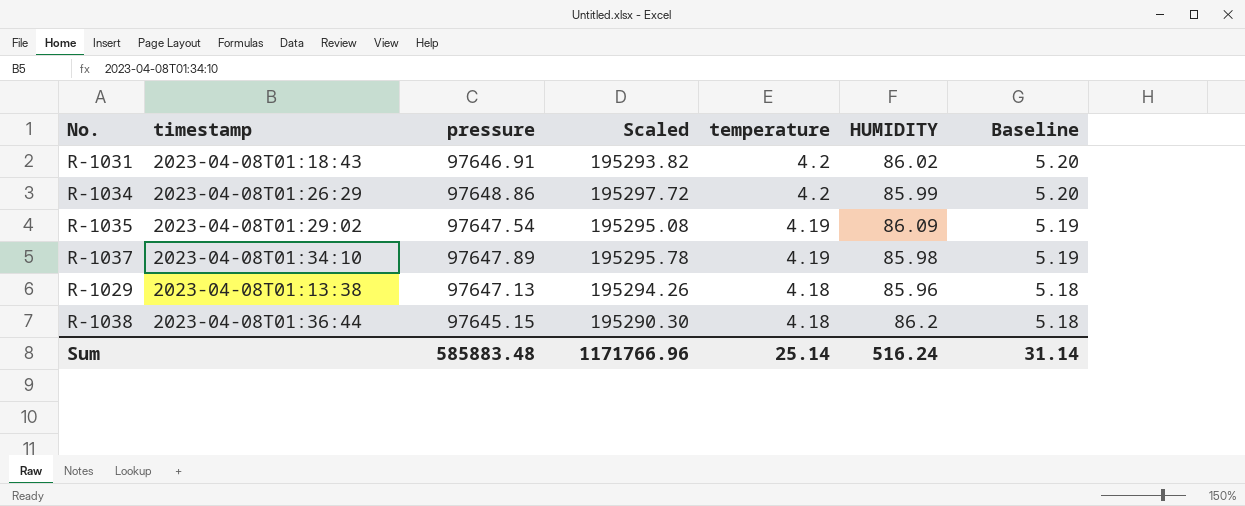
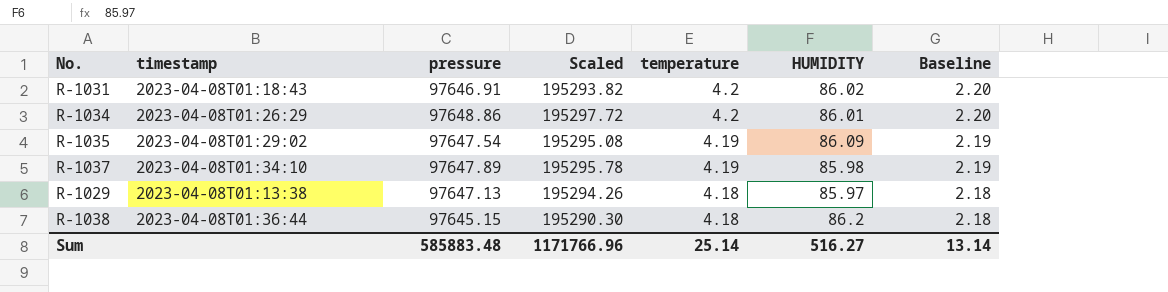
column Baseline | formula: [temperature] + 1 -> [temperature] - 2
R-1034 | HUMIDITY: 85.99 -> 86.01
R-1029 | HUMIDITY: 85.96 -> 85.97
Sum | HUMIDITY: 516.24 -> 516.27
Sum | Baseline: 31.14 -> 13.14

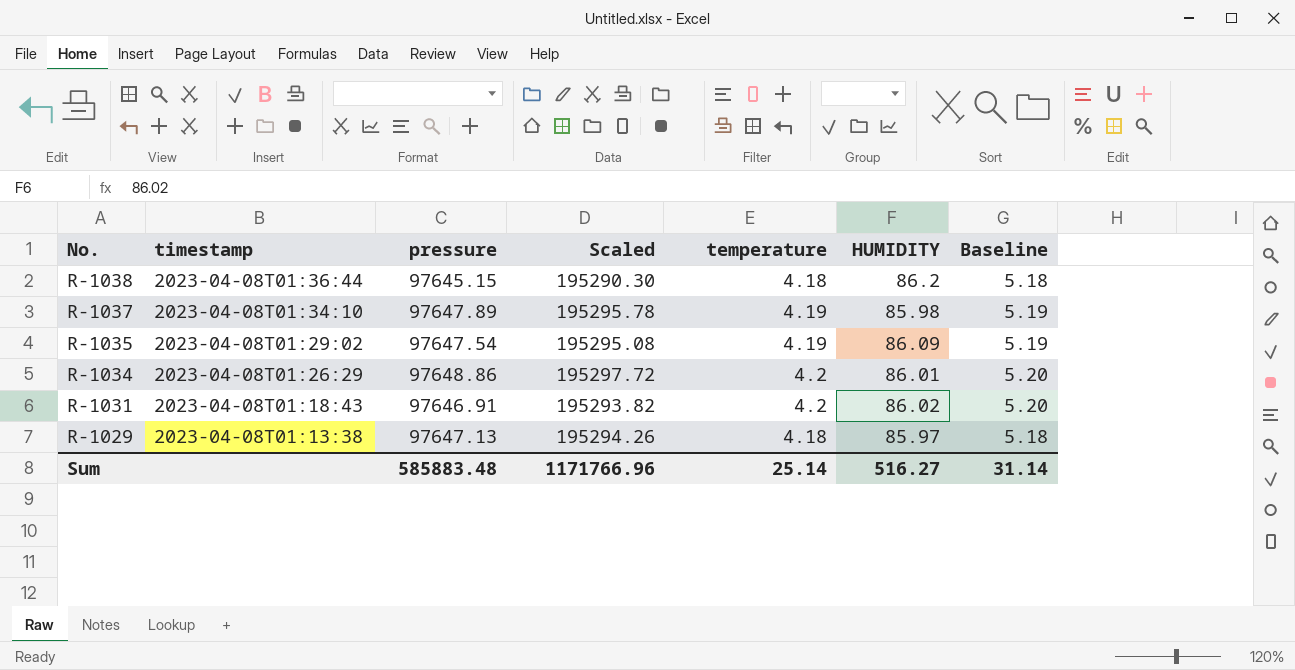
row order: temperature descending -> No. descending
column Baseline | formula: [temperature] - 2 -> [temperature] + 1
Sum | Baseline: 13.14 -> 31.14

